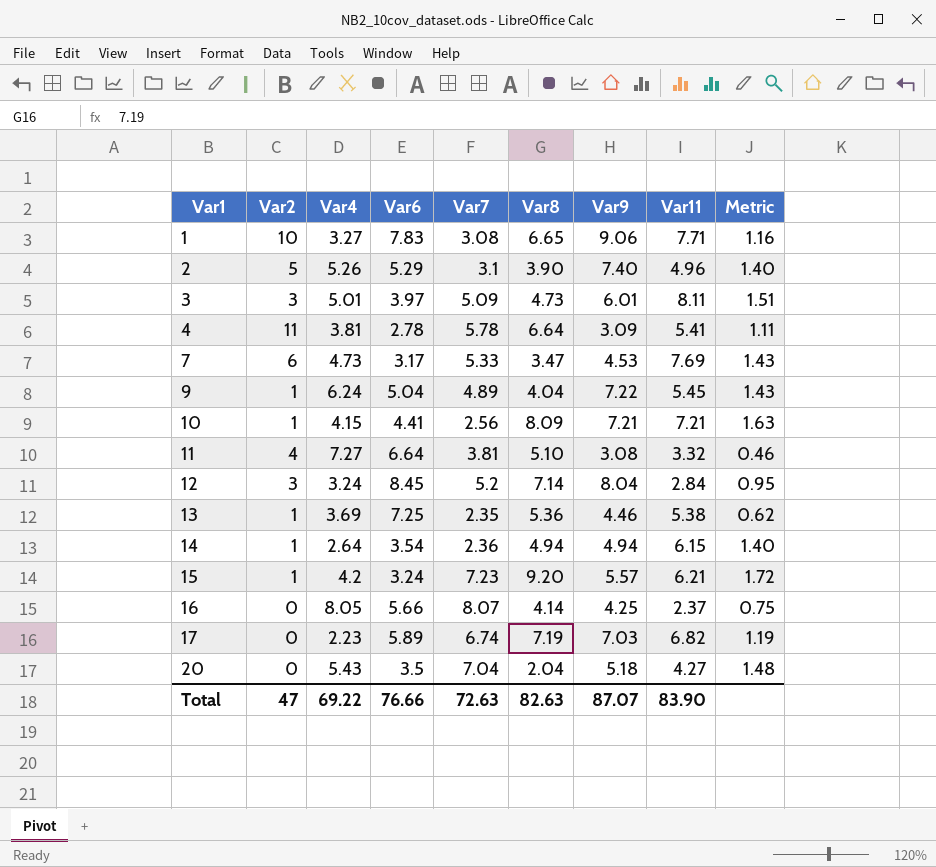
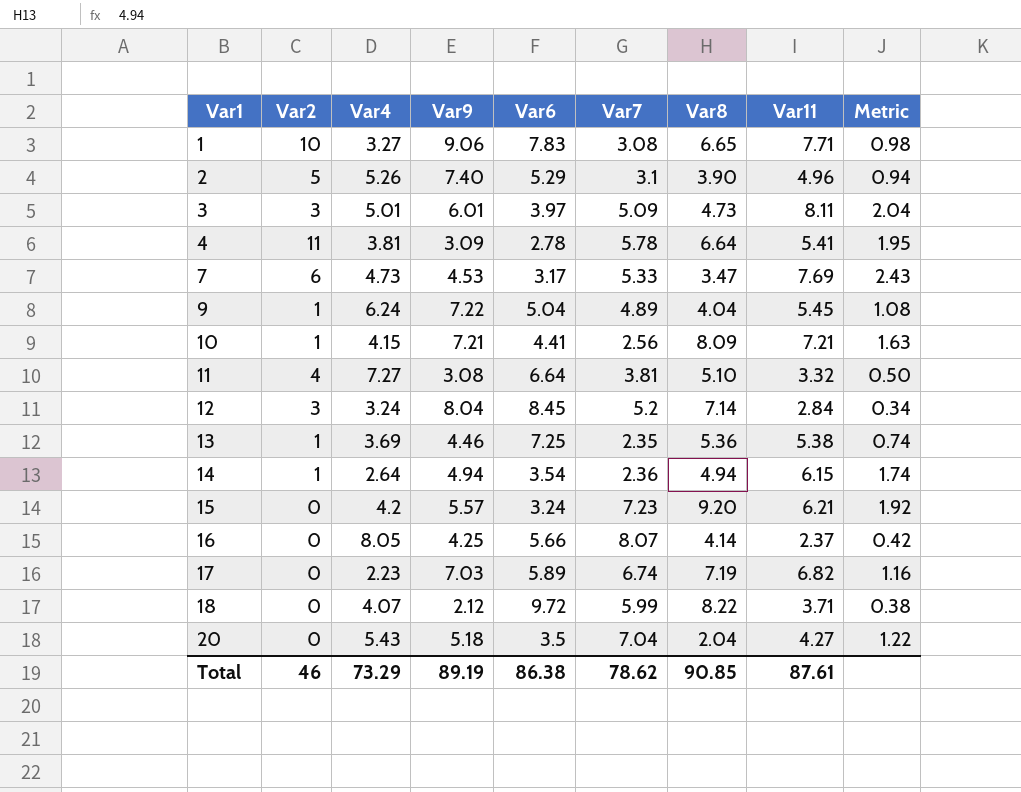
column Var9 | position: 7 -> 4
column Metric | formula: [Var9] / [Var6] -> [Var11] / [Var6]
15 | Var2: 1 -> 0
row 18: none -> 0 | 4.07 | 2.12 | 9.72 | 5.99 | 8.22 | 3.71 | 0.38
Total | Var2: 47 -> 46
Total | Var4: 69.22 -> 73.29
Total | Var9: 87.07 -> 89.19
Total | Var6: 76.66 -> 86.38
Total | Var7: 72.63 -> 78.62
Total | Var8: 82.63 -> 90.85
Total | Var11: 83.90 -> 87.61

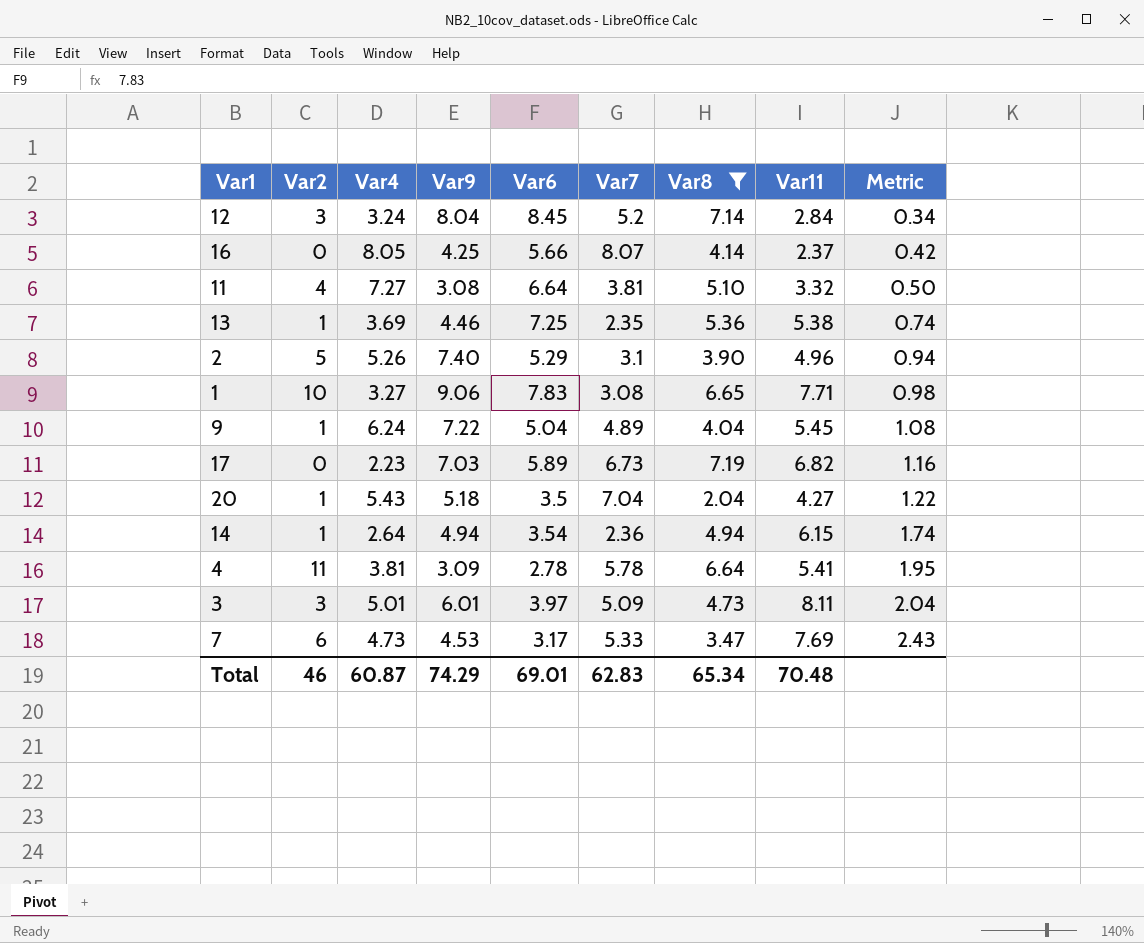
filter: none -> Var8 <= 7.19
row order: Var1 ascending -> Metric ascending
17 | Var7: 6.74 -> 6.73
20 | Var2: 0 -> 1
Total | Var4: 73.29 -> 60.87
Total | Var9: 89.19 -> 74.29
Total | Var6: 86.38 -> 69.01
Total | Var7: 78.62 -> 62.83
Total | Var8: 90.85 -> 65.34
Total | Var11: 87.61 -> 70.48

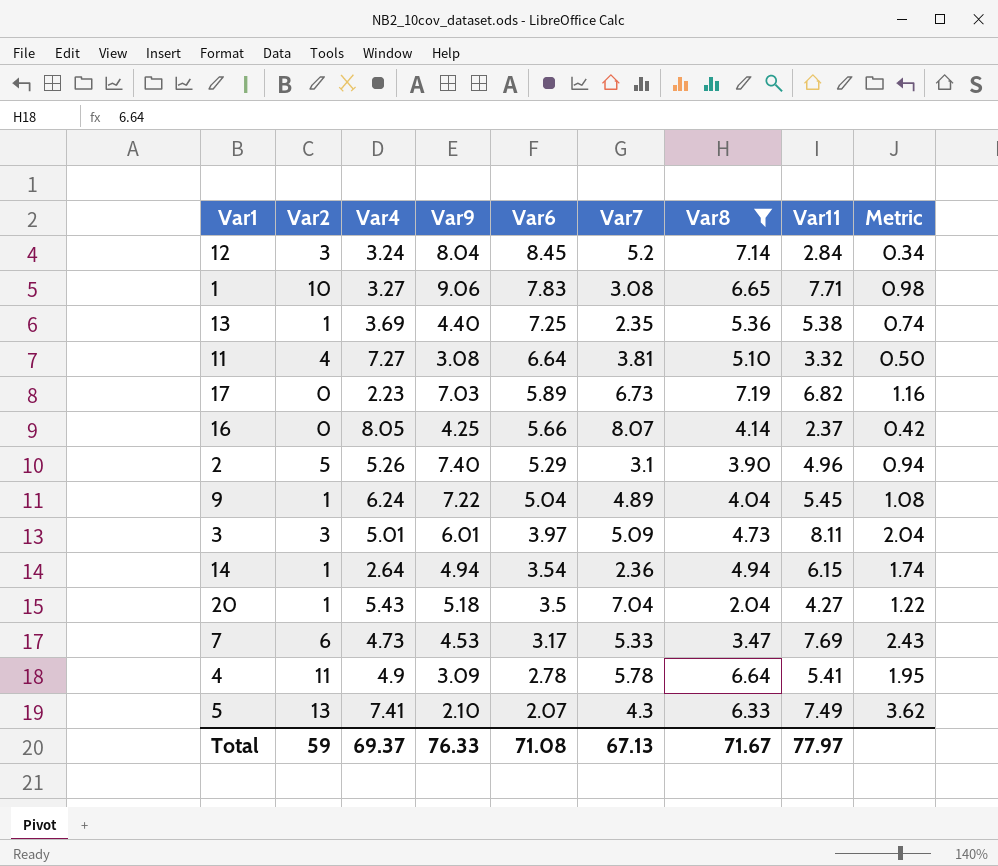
row order: Metric ascending -> Var6 descending
13 | Var9: 4.46 -> 4.40
4 | Var4: 3.81 -> 4.9
row 5: none -> 13 | 7.41 | 2.10 | 2.07 | 4.3 | 6.33 | 7.49 | 3.62
Total | Var2: 46 -> 59
Total | Var4: 60.87 -> 69.37
Total | Var9: 74.29 -> 76.33
Total | Var6: 69.01 -> 71.08
Total | Var7: 62.83 -> 67.13
Total | Var8: 65.34 -> 71.67
Total | Var11: 70.48 -> 77.97

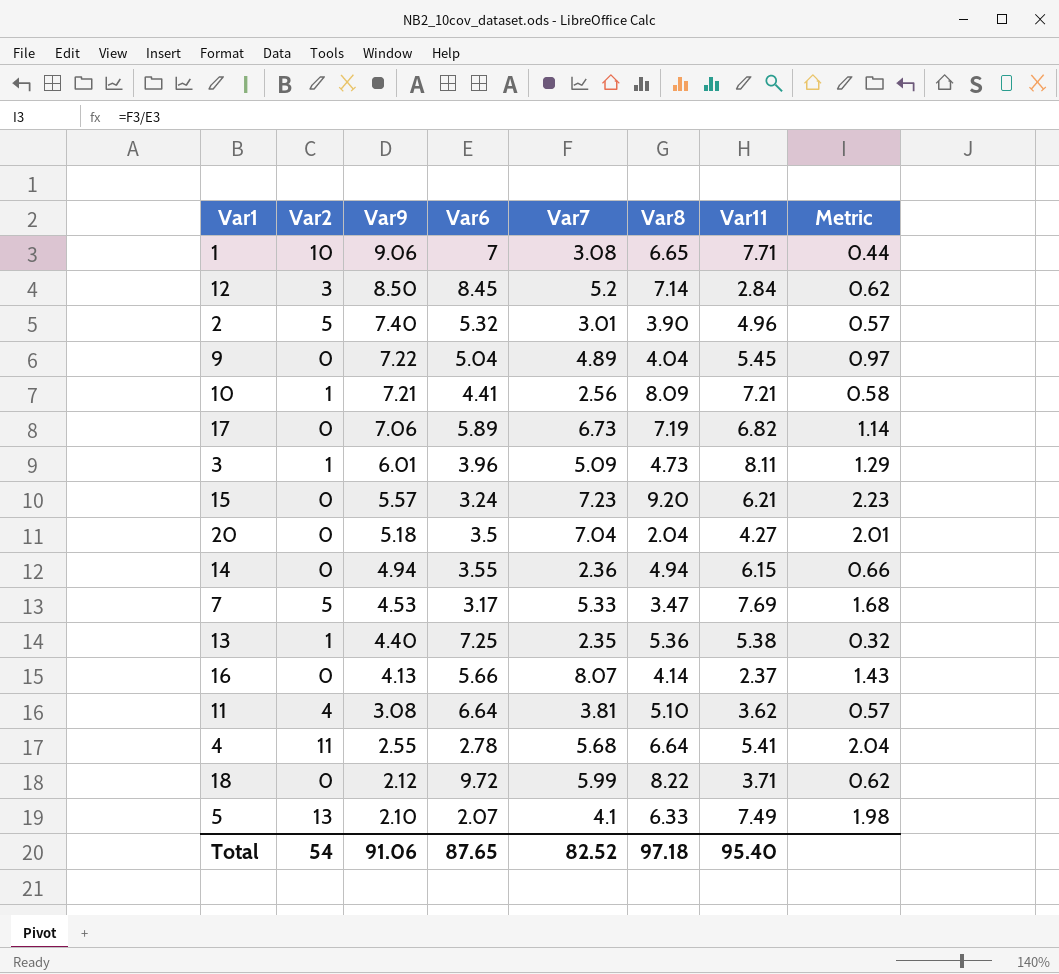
filter: Var8 <= 7.19 -> none
row order: Var6 descending -> Var9 descending
column Var4 | position: 3 -> none
column Metric | formula: [Var11] / [Var6] -> [Var7] / [Var6]
1 | Var6: 7.83 -> 7
12 | Var9: 8.04 -> 8.50
2 | Var6: 5.29 -> 5.32
2 | Var7: 3.1 -> 3.01
9 | Var2: 1 -> 0
17 | Var9: 7.03 -> 7.06
3 | Var2: 3 -> 1
3 | Var6: 3.97 -> 3.96
20 | Var2: 1 -> 0
14 | Var2: 1 -> 0
14 | Var6: 3.54 -> 3.55
7 | Var2: 6 -> 5
16 | Var9: 4.25 -> 4.13
11 | Var11: 3.32 -> 3.62
4 | Var9: 3.09 -> 2.55
4 | Var7: 5.78 -> 5.68
5 | Var7: 4.3 -> 4.1
Total | Var2: 59 -> 54
Total | Var9: 76.33 -> 91.06
Total | Var6: 71.08 -> 87.65
Total | Var7: 67.13 -> 82.52
Total | Var8: 71.67 -> 97.18
Total | Var11: 77.97 -> 95.40

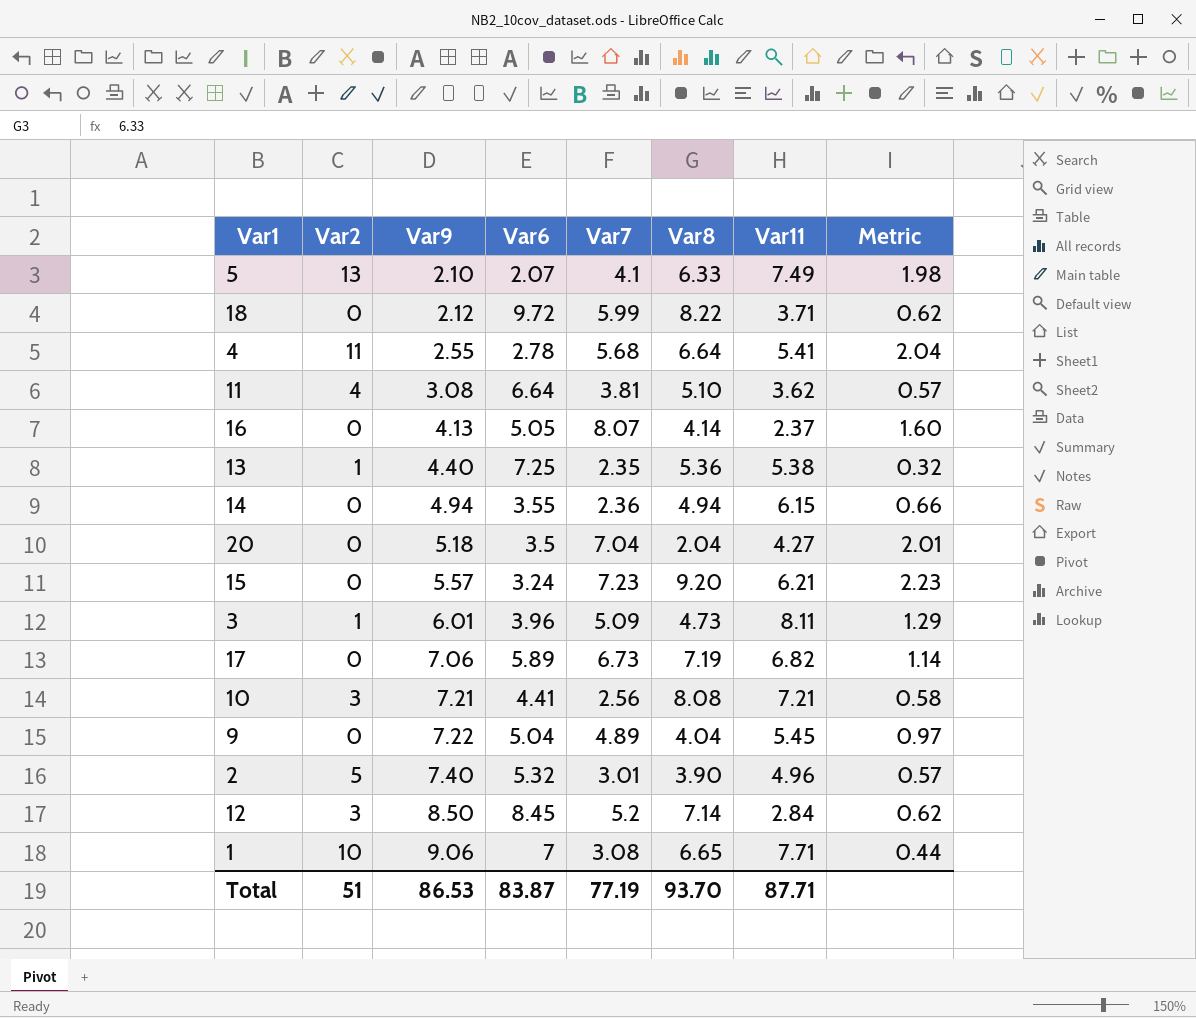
row order: Var9 descending -> Var9 ascending
row 7: 5 | 4.53 | 3.17 | 5.33 | 3.47 | 7.69 | 1.68 -> none
16 | Var6: 5.66 -> 5.05
16 | Metric: 1.43 -> 1.60
10 | Var2: 1 -> 3
10 | Var8: 8.09 -> 8.08
Total | Var2: 54 -> 51
Total | Var9: 91.06 -> 86.53
Total | Var6: 87.65 -> 83.87
Total | Var7: 82.52 -> 77.19
Total | Var8: 97.18 -> 93.70
Total | Var11: 95.40 -> 87.71

